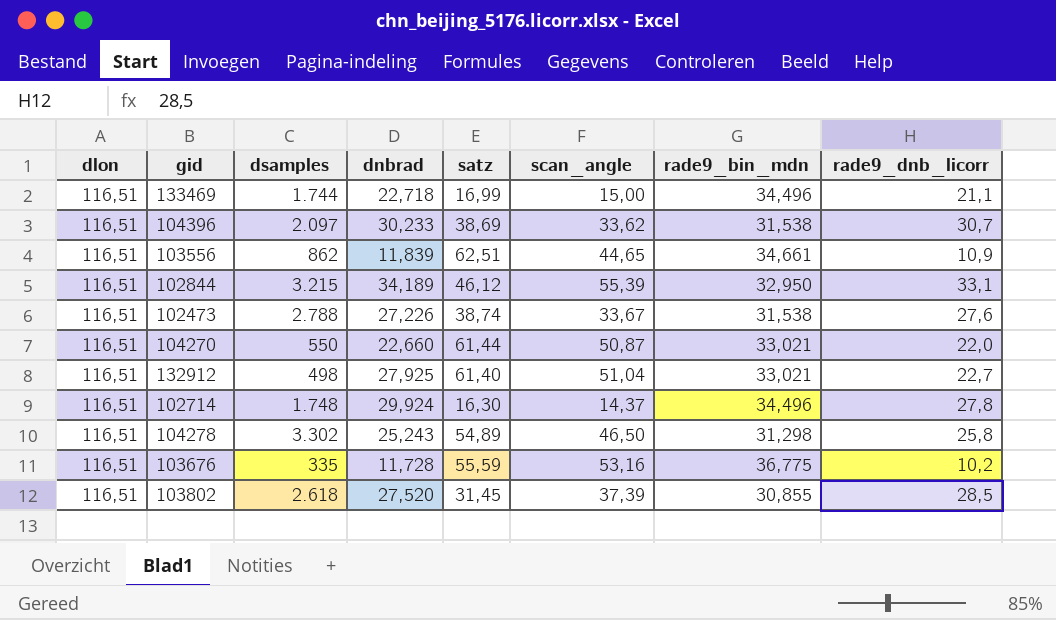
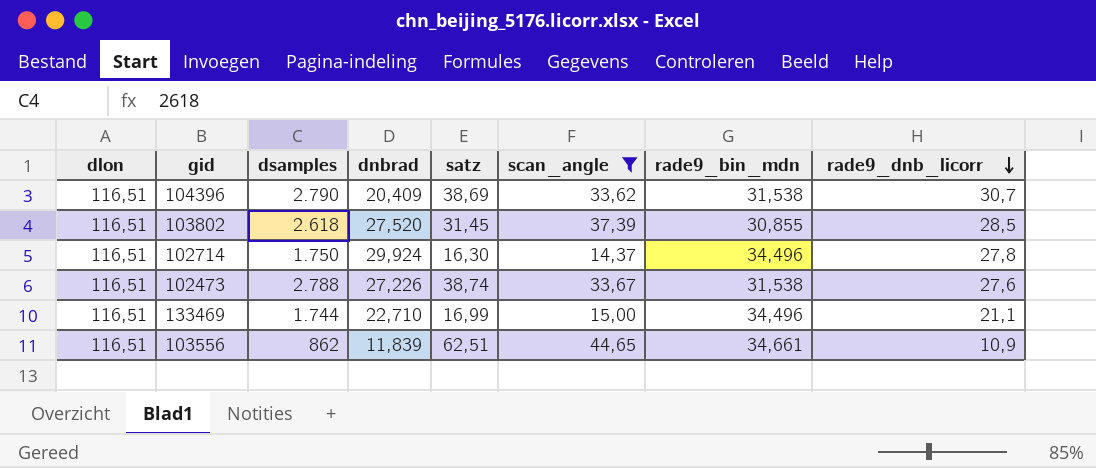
filter: none -> scan_angle <= 44,65
row order: none -> rade9_dnb_licorr descending
104396 | dsamples: 2.097 -> 2.790
104396 | dnbrad: 30,233 -> 20,409
102714 | dsamples: 1.748 -> 1.750
133469 | dnbrad: 22,718 -> 22,710

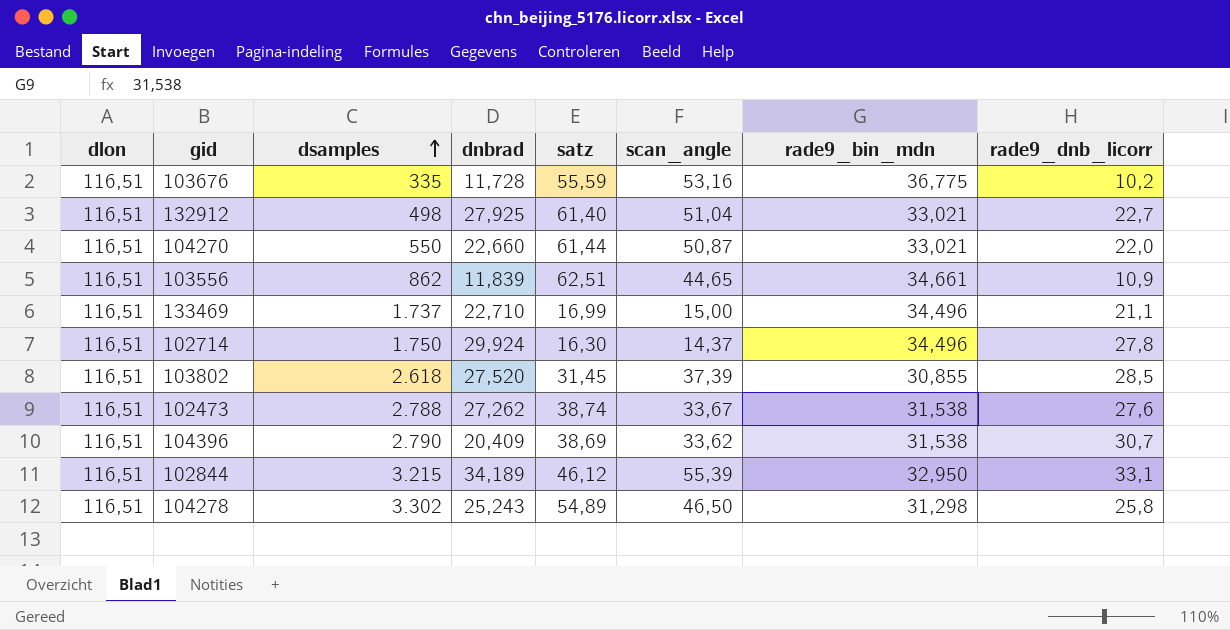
filter: scan_angle <= 44,65 -> none
row order: rade9_dnb_licorr descending -> dsamples ascending
133469 | dsamples: 1.744 -> 1.737
102473 | dnbrad: 27,226 -> 27,262

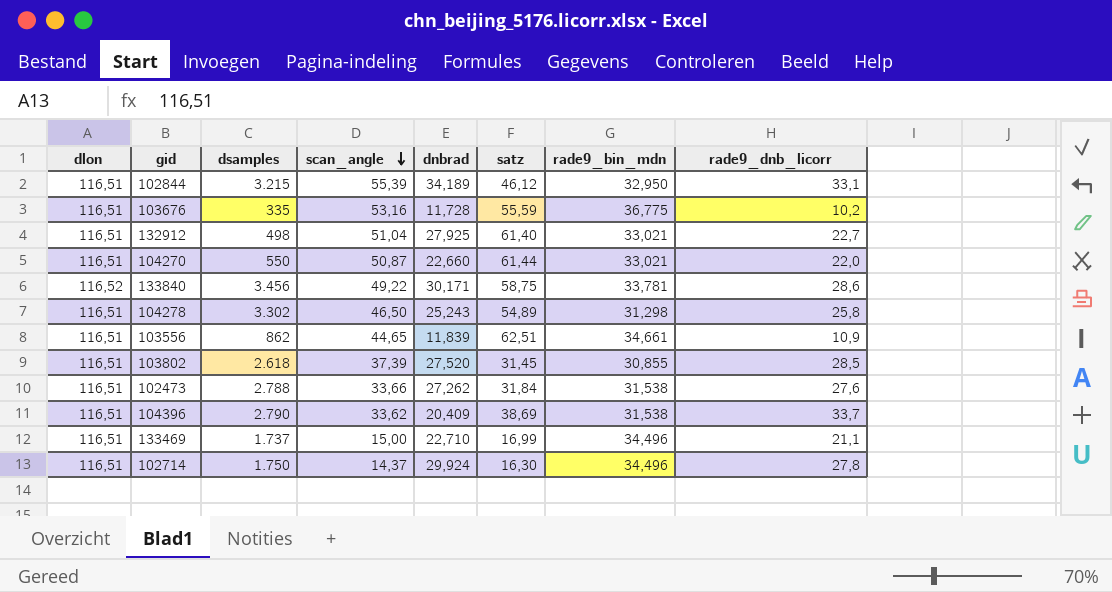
row order: dsamples ascending -> scan_angle descending
column scan_angle | position: 6 -> 4
row 133840: none -> 116,52 | 3.456 | 49,22 | 30,171 | 58,75 | 33,781 | 28,6
102473 | scan_angle: 33,67 -> 33,66
102473 | satz: 38,74 -> 31,84
104396 | rade9_dnb_licorr: 30,7 -> 33,7

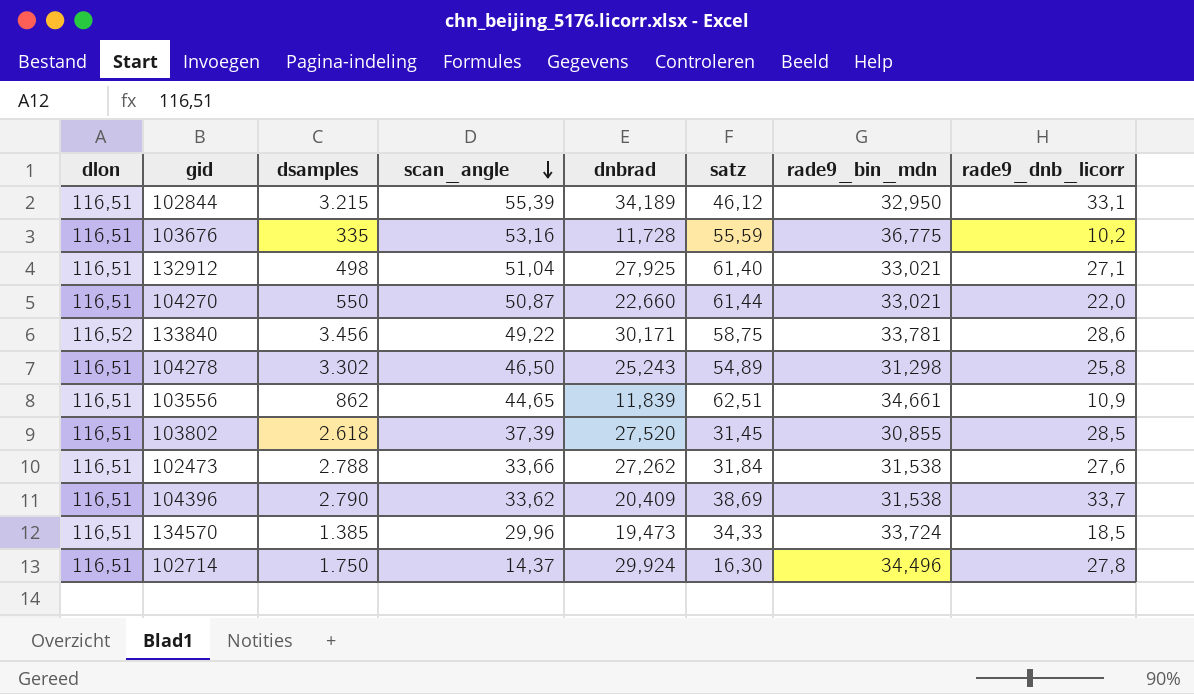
row 133469: 116,51 | 1.737 | 15,00 | 22,710 | 16,99 | 34,496 | 21,1 -> none
132912 | rade9_dnb_licorr: 22,7 -> 27,1
row 134570: none -> 116,51 | 1.385 | 29,96 | 19,473 | 34,33 | 33,724 | 18,5

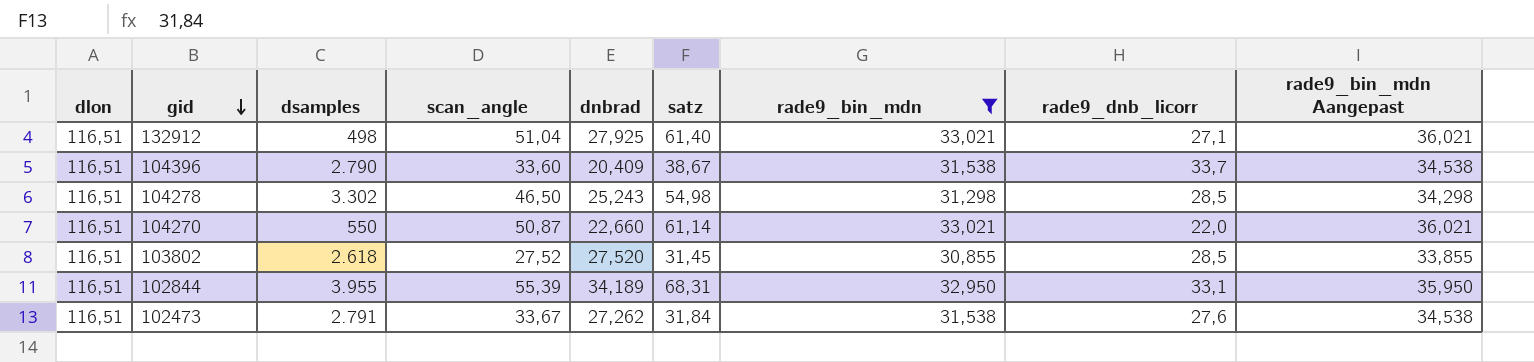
filter: none -> rade9_bin_mdn <= 33,021
row order: scan_angle descending -> gid descending
column rade9_bin_mdn Aangepast | formula: none -> [rade9_bin_mdn] + 3
104396 | scan_angle: 33,62 -> 33,60
104396 | satz: 38,69 -> 38,67
104278 | satz: 54,89 -> 54,98
104278 | rade9_dnb_licorr: 25,8 -> 28,5
104270 | satz: 61,44 -> 61,14
103802 | scan_angle: 37,39 -> 27,52
102844 | dsamples: 3.215 -> 3.955
102844 | satz: 46,12 -> 68,31
102473 | dsamples: 2.788 -> 2.791
102473 | scan_angle: 33,66 -> 33,67

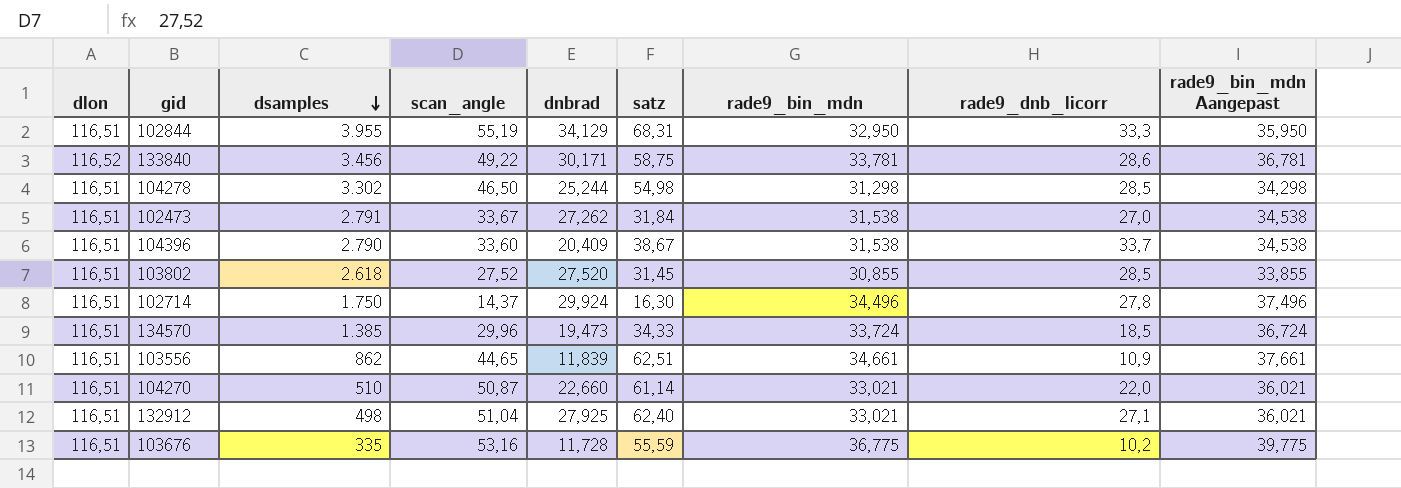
filter: rade9_bin_mdn <= 33,021 -> none
row order: gid descending -> dsamples descending
102844 | scan_angle: 55,39 -> 55,19
102844 | dnbrad: 34,189 -> 34,129
102844 | rade9_dnb_licorr: 33,1 -> 33,3
104278 | dnbrad: 25,243 -> 25,244
102473 | rade9_dnb_licorr: 27,6 -> 27,0
104270 | dsamples: 550 -> 510
132912 | satz: 61,40 -> 62,40

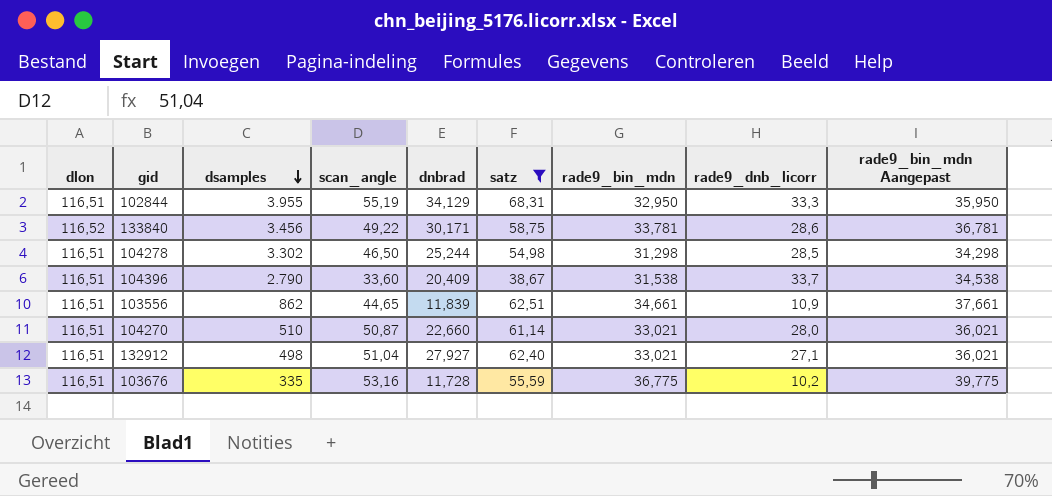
filter: none -> satz >= 38,67
104270 | rade9_dnb_licorr: 22,0 -> 28,0
132912 | dnbrad: 27,925 -> 27,927

